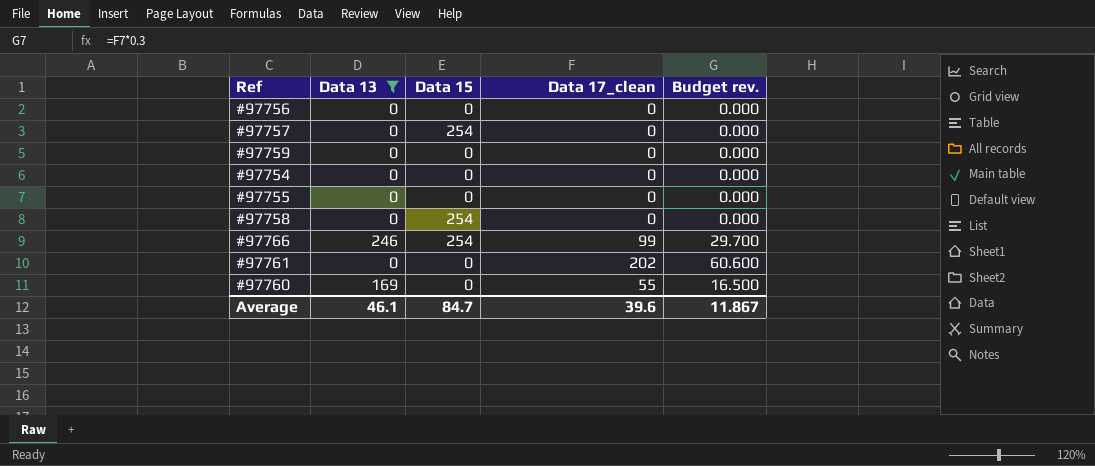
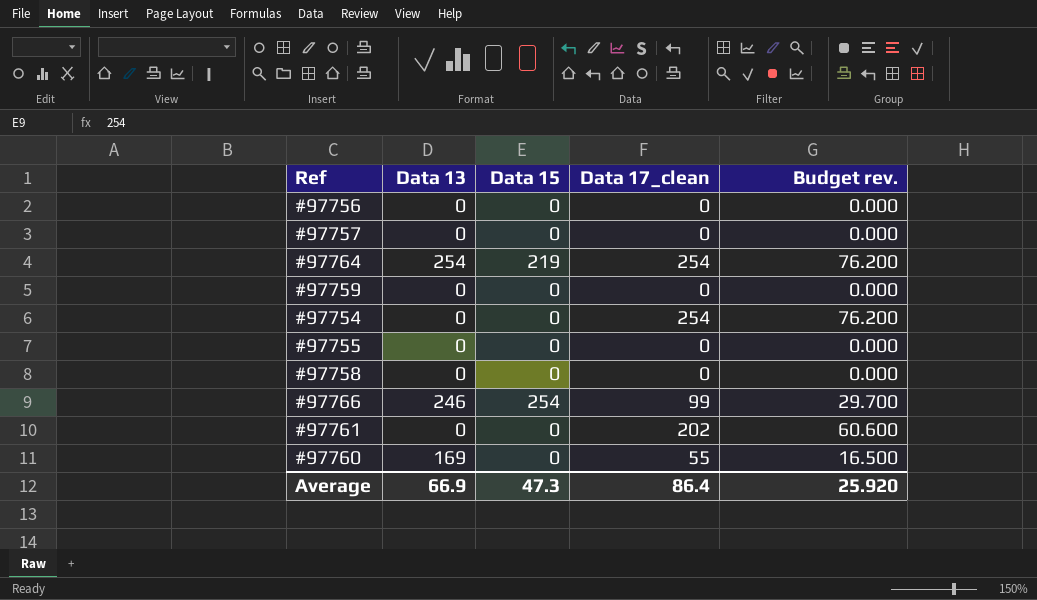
filter: Data 13 != 254 -> none
#97757 | Data 15: 254 -> 0
#97754 | Data 17_clean: 0 -> 254
#97754 | Budget rev.: 0.000 -> 76.200
#97758 | Data 15: 254 -> 0
Average | Data 13: 46.1 -> 66.9
Average | Data 15: 84.7 -> 47.3
Average | Data 17_clean: 39.6 -> 86.4
Average | Budget rev.: 11.867 -> 25.920

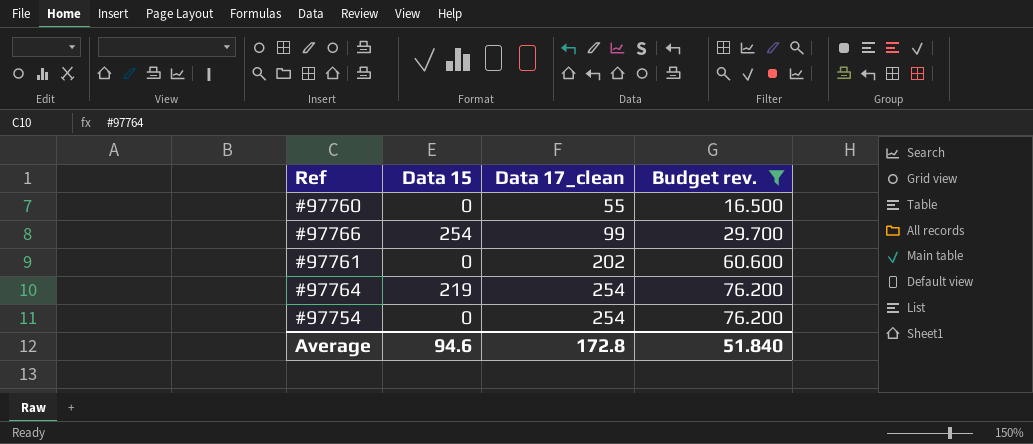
filter: none -> Budget rev. != 0.000
row order: none -> Data 17_clean ascending
column Data 13 | position: 2 -> none
Average | Data 15: 47.3 -> 94.6
Average | Data 17_clean: 86.4 -> 172.8
Average | Budget rev.: 25.920 -> 51.840

